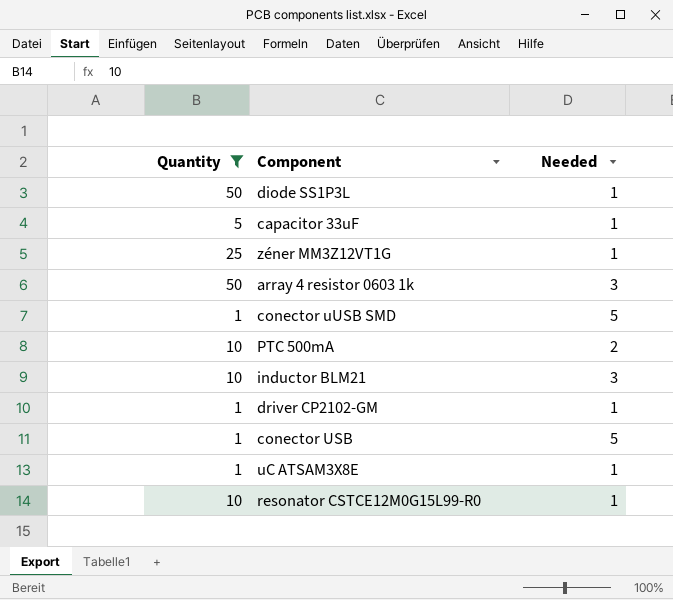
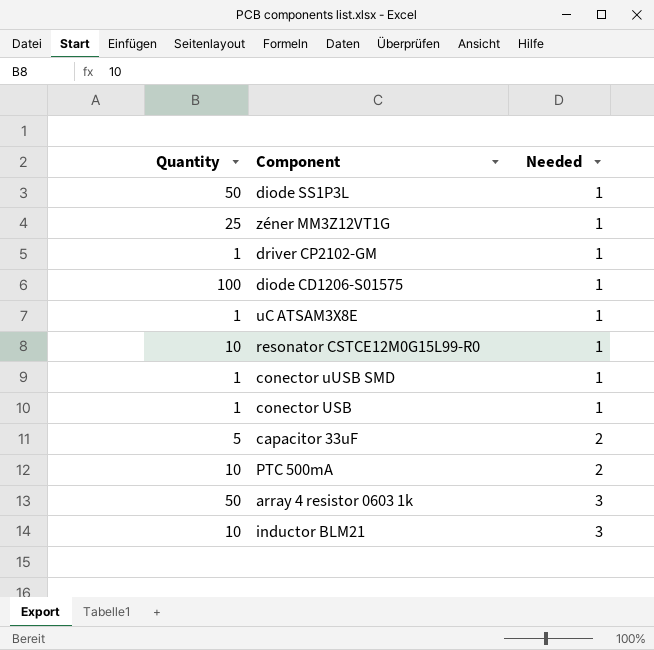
filter: Quantity != 100 -> none
row order: none -> Needed ascending
conector uUSB SMD | Needed: 5 -> 1
conector USB | Needed: 5 -> 1
capacitor 33uF | Needed: 1 -> 2

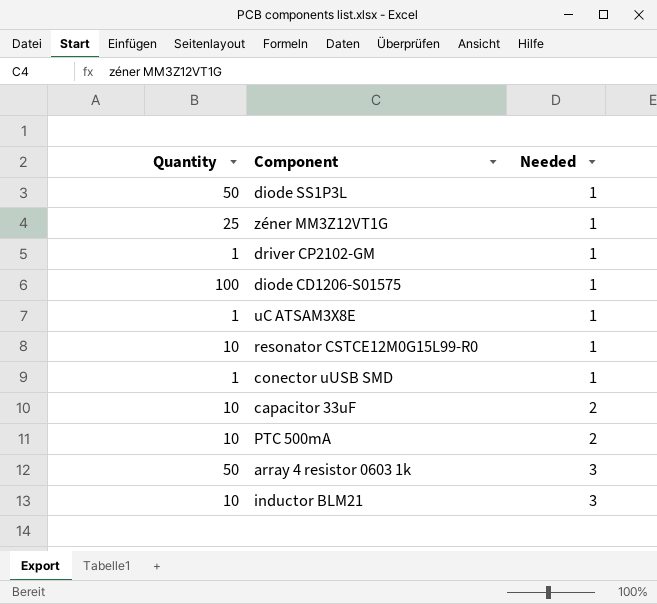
row conector USB: 1 | 1 -> none
capacitor 33uF | Quantity: 5 -> 10

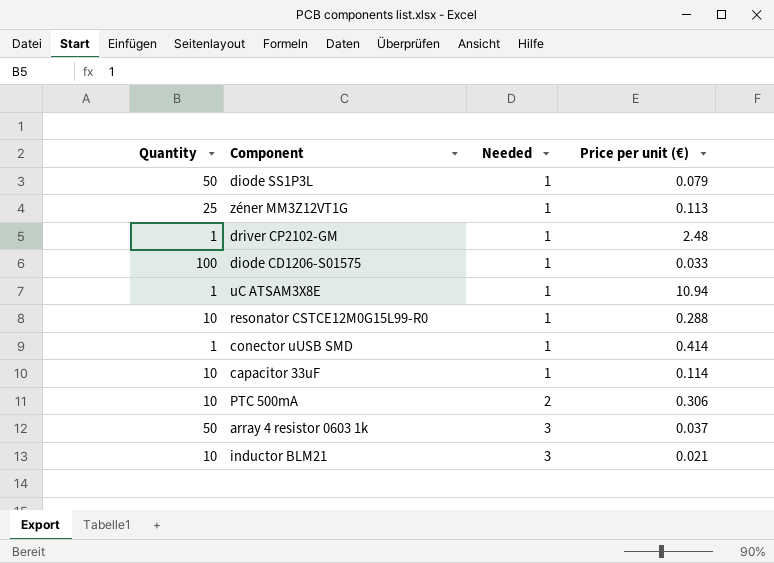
column Price per unit (€) | position: none -> 4
capacitor 33uF | Needed: 2 -> 1

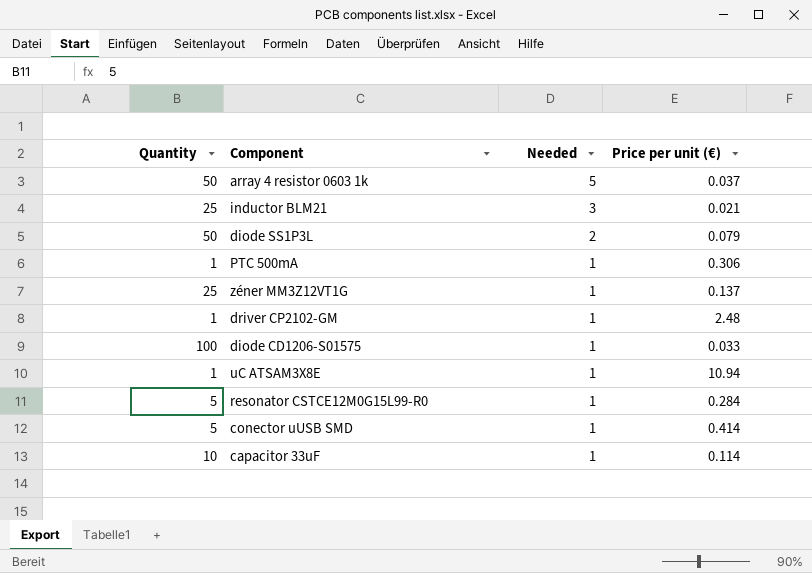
row order: Needed ascending -> Needed descending
array 4 resistor 0603 1k | Needed: 3 -> 5
inductor BLM21 | Quantity: 10 -> 25
diode SS1P3L | Needed: 1 -> 2
PTC 500mA | Quantity: 10 -> 1
PTC 500mA | Needed: 2 -> 1
zéner MM3Z12VT1G | Price per unit (€): 0.113 -> 0.137
resonator CSTCE12M0G15L99-R0 | Quantity: 10 -> 5
resonator CSTCE12M0G15L99-R0 | Price per unit (€): 0.288 -> 0.284
conector uUSB SMD | Quantity: 1 -> 5

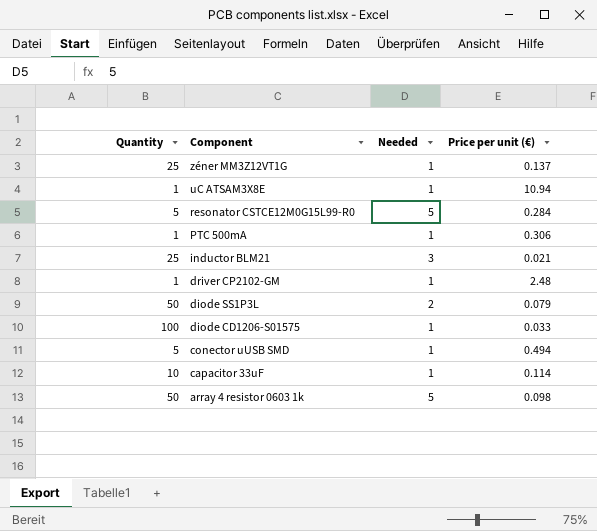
row order: Needed descending -> Component descending
resonator CSTCE12M0G15L99-R0 | Needed: 1 -> 5
conector uUSB SMD | Price per unit (€): 0.414 -> 0.494
array 4 resistor 0603 1k | Price per unit (€): 0.037 -> 0.098

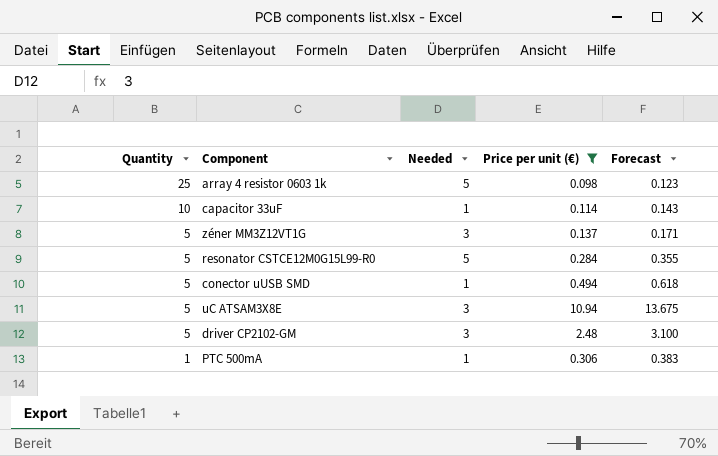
filter: none -> Price per unit (€) >= 0.098
row order: Component descending -> Quantity descending
column Forecast | formula: none -> [Price per unit (€)] * 1.25
array 4 resistor 0603 1k | Quantity: 50 -> 25
zéner MM3Z12VT1G | Quantity: 25 -> 5
zéner MM3Z12VT1G | Needed: 1 -> 3
uC ATSAM3X8E | Quantity: 1 -> 5
uC ATSAM3X8E | Needed: 1 -> 3
driver CP2102-GM | Quantity: 1 -> 5
driver CP2102-GM | Needed: 1 -> 3

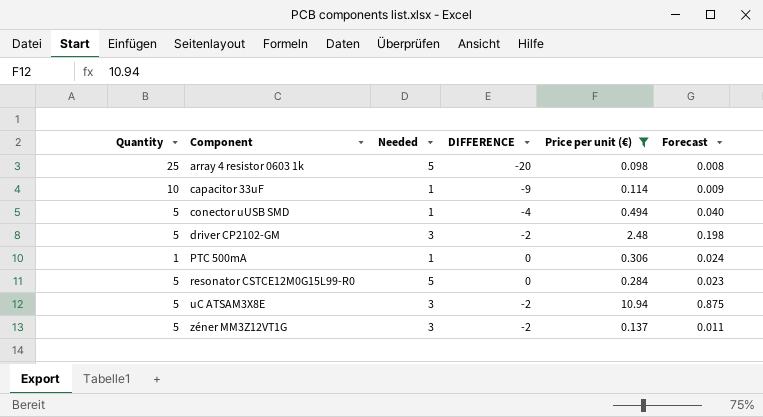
row order: Quantity descending -> Component ascending
column DIFFERENCE | formula: none -> [Needed] - [Quantity]
column Forecast | formula: [Price per unit (€)] * 1.25 -> [Price per unit (€)] * 0.08

